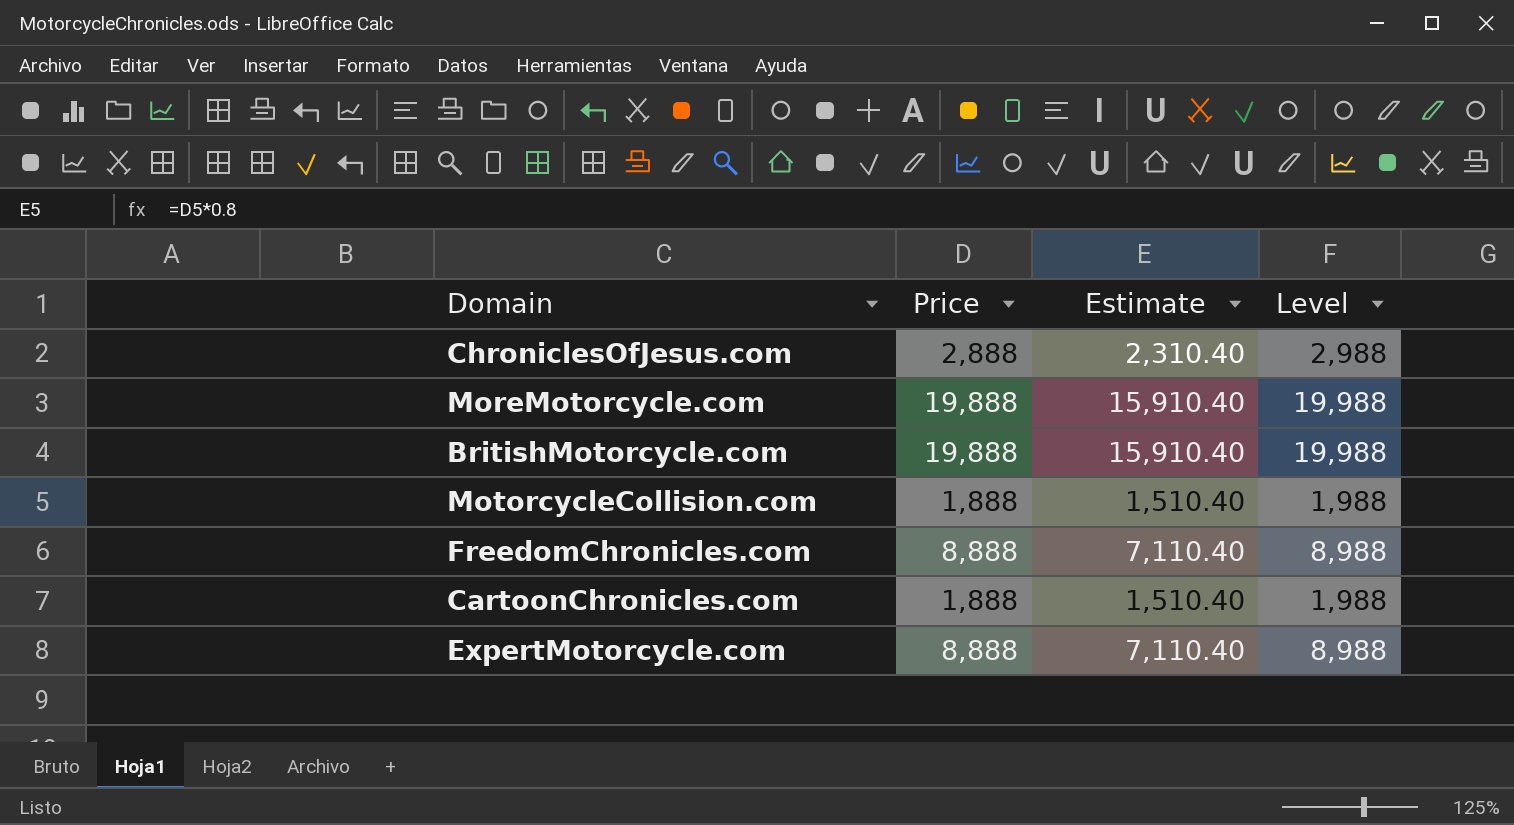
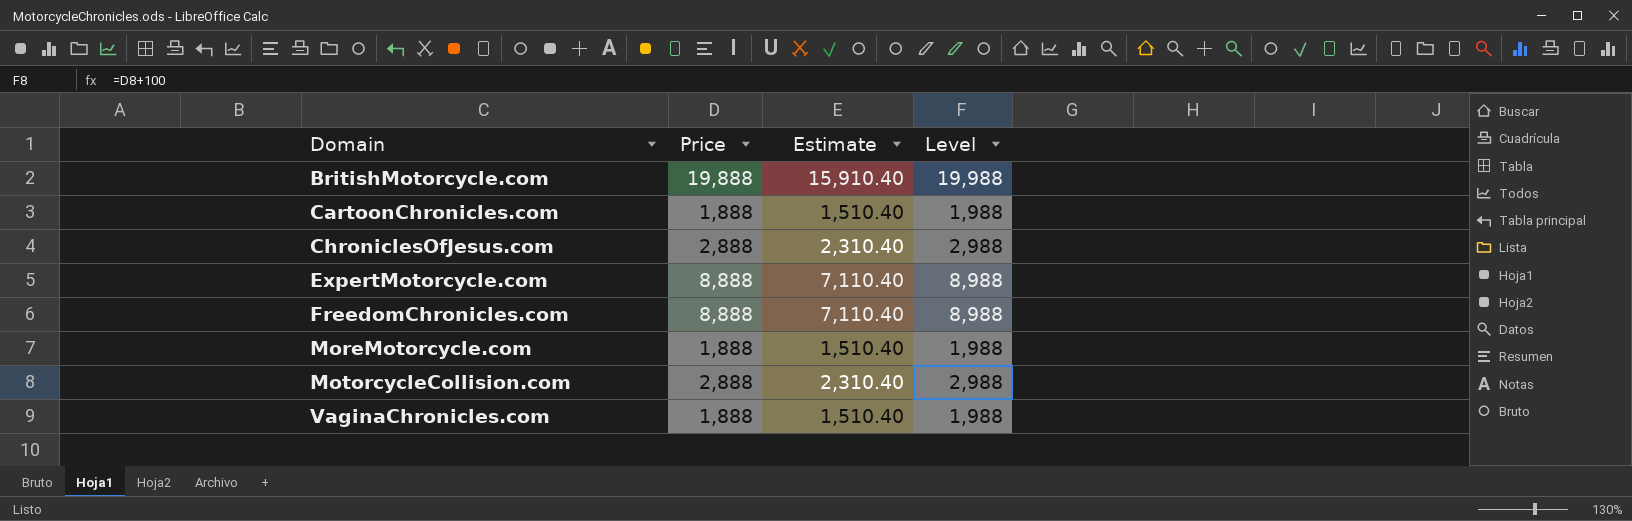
row order: none -> Domain ascending
MoreMotorcycle.com | Price: 19,888 -> 1,888
MoreMotorcycle.com | Estimate: 15,910.40 -> 1,510.40
MoreMotorcycle.com | Level: 19,988 -> 1,988
MotorcycleCollision.com | Price: 1,888 -> 2,888
MotorcycleCollision.com | Estimate: 1,510.40 -> 2,310.40
MotorcycleCollision.com | Level: 1,988 -> 2,988
row VaginaChronicles.com: none -> 1,888 | 1,510.40 | 1,988

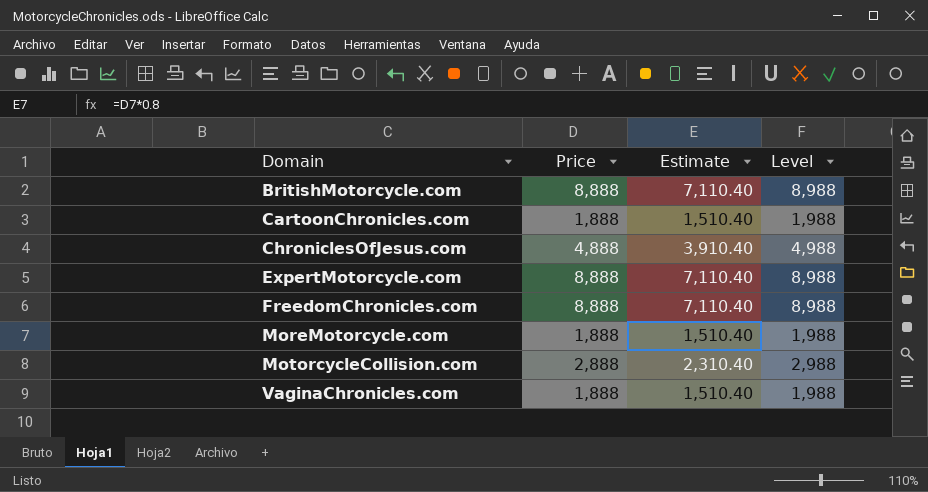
BritishMotorcycle.com | Price: 19,888 -> 8,888
BritishMotorcycle.com | Estimate: 15,910.40 -> 7,110.40
BritishMotorcycle.com | Level: 19,988 -> 8,988
ChroniclesOfJesus.com | Price: 2,888 -> 4,888
ChroniclesOfJesus.com | Estimate: 2,310.40 -> 3,910.40
ChroniclesOfJesus.com | Level: 2,988 -> 4,988

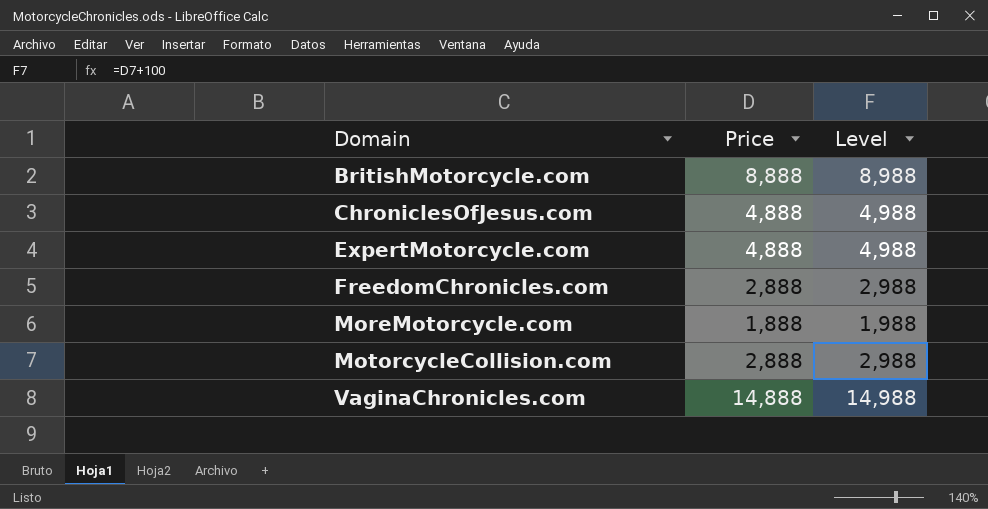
column Estimate | formula: [Price] * 0.8 -> none
row CartoonChronicles.com: 1,888 | 1,510.40 | 1,988 -> none
ExpertMotorcycle.com | Price: 8,888 -> 4,888
ExpertMotorcycle.com | Level: 8,988 -> 4,988
FreedomChronicles.com | Price: 8,888 -> 2,888
FreedomChronicles.com | Level: 8,988 -> 2,988
VaginaChronicles.com | Price: 1,888 -> 14,888
VaginaChronicles.com | Level: 1,988 -> 14,988

